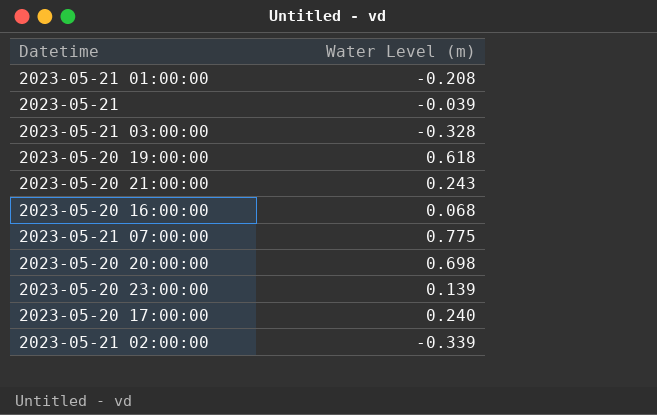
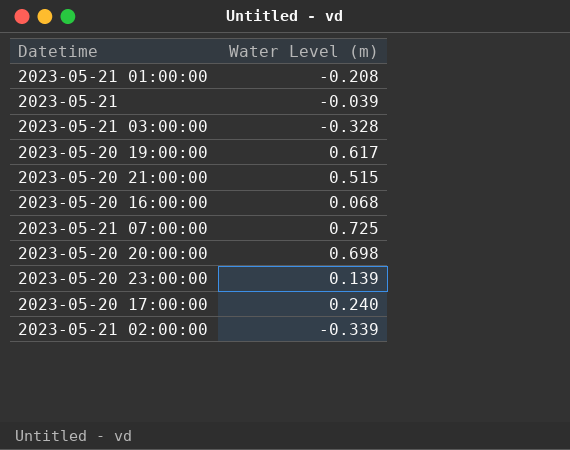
2023-05-20 19:00:00 | Water Level (m): 0.618 -> 0.617
2023-05-20 21:00:00 | Water Level (m): 0.243 -> 0.515
2023-05-21 07:00:00 | Water Level (m): 0.775 -> 0.725

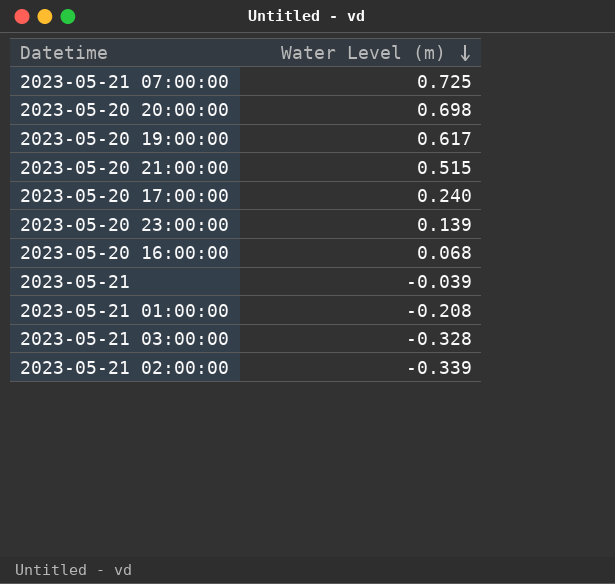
row order: none -> Water Level (m) descending

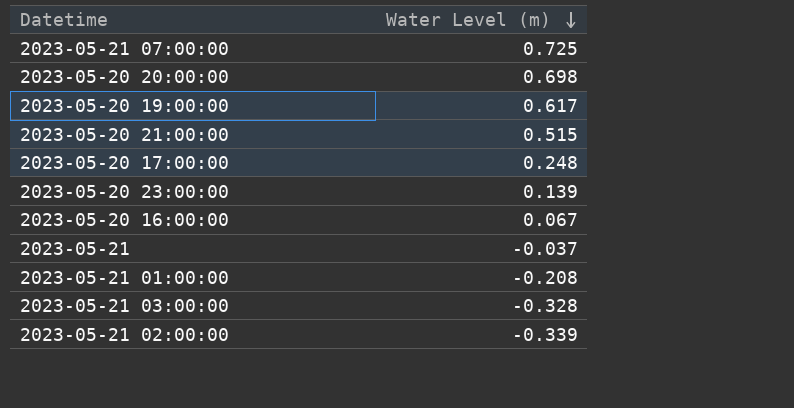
2023-05-20 17:00:00 | Water Level (m): 0.240 -> 0.248
2023-05-20 16:00:00 | Water Level (m): 0.068 -> 0.067
2023-05-21 | Water Level (m): -0.039 -> -0.037

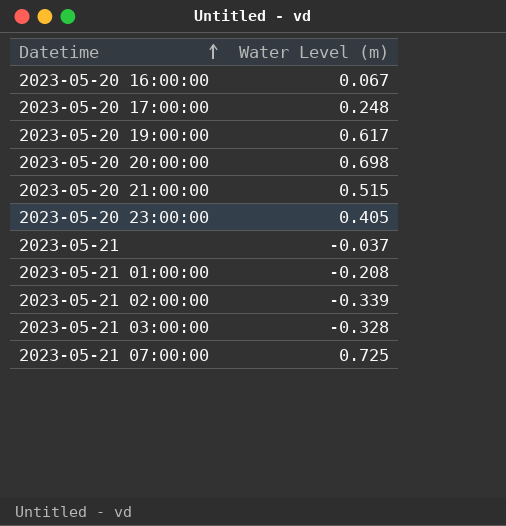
row order: Water Level (m) descending -> Datetime ascending
2023-05-20 23:00:00 | Water Level (m): 0.139 -> 0.405

